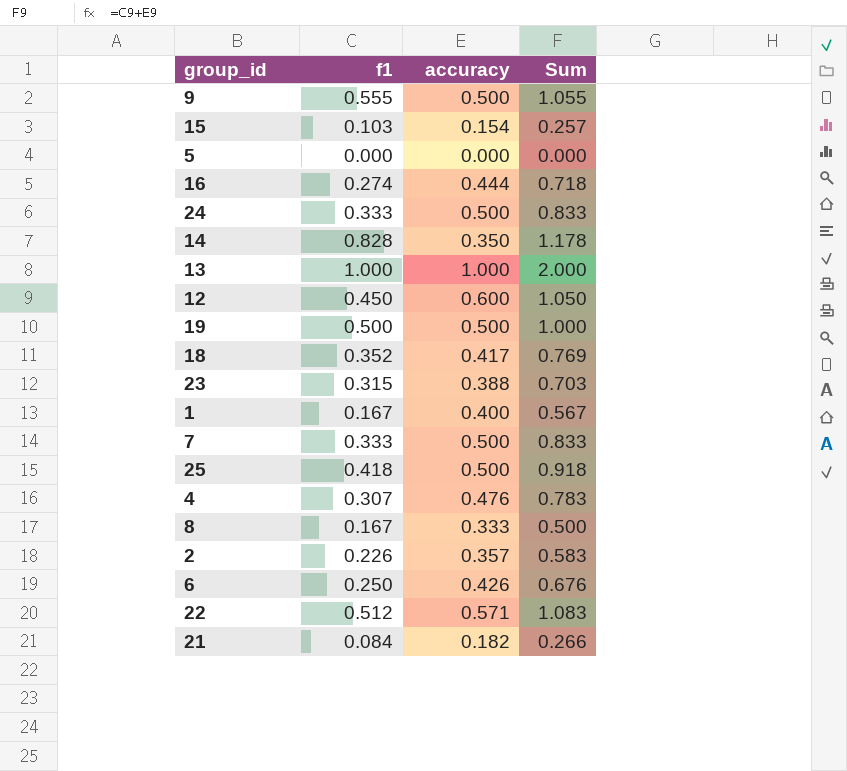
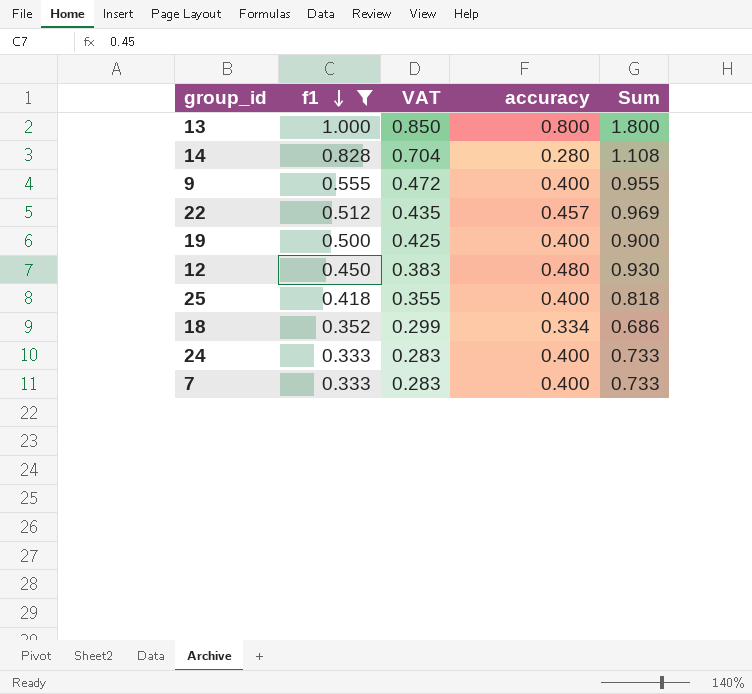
filter: none -> f1 >= 0.333
row order: none -> f1 descending
column VAT | formula: none -> [f1] * 0.85
13 | accuracy: 1.000 -> 0.800
13 | Sum: 2.000 -> 1.800
14 | accuracy: 0.350 -> 0.280
14 | Sum: 1.178 -> 1.108
9 | accuracy: 0.500 -> 0.400
9 | Sum: 1.055 -> 0.955
22 | accuracy: 0.571 -> 0.457
22 | Sum: 1.083 -> 0.969
19 | accuracy: 0.500 -> 0.400
19 | Sum: 1.000 -> 0.900
12 | accuracy: 0.600 -> 0.480
12 | Sum: 1.050 -> 0.930
25 | accuracy: 0.500 -> 0.400
25 | Sum: 0.918 -> 0.818
18 | accuracy: 0.417 -> 0.334
18 | Sum: 0.769 -> 0.686
24 | accuracy: 0.500 -> 0.400
24 | Sum: 0.833 -> 0.733
7 | accuracy: 0.500 -> 0.400
7 | Sum: 0.833 -> 0.733

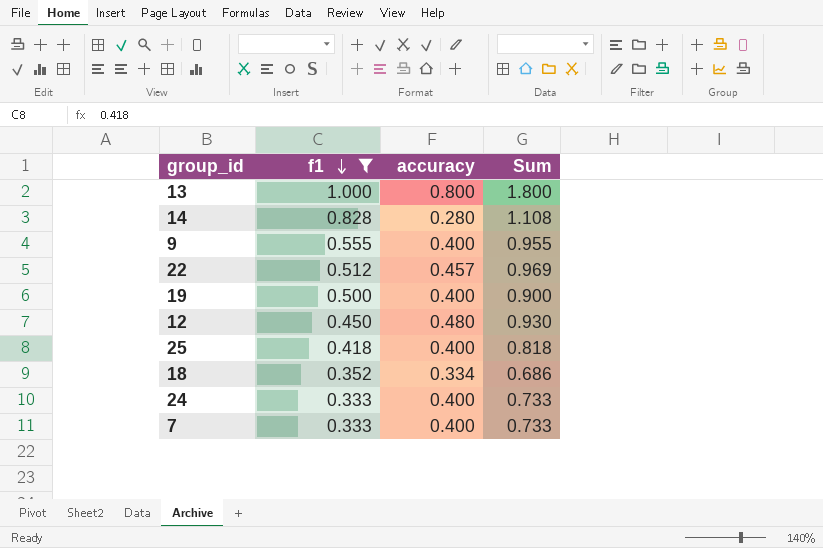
column VAT | formula: [f1] * 0.85 -> none

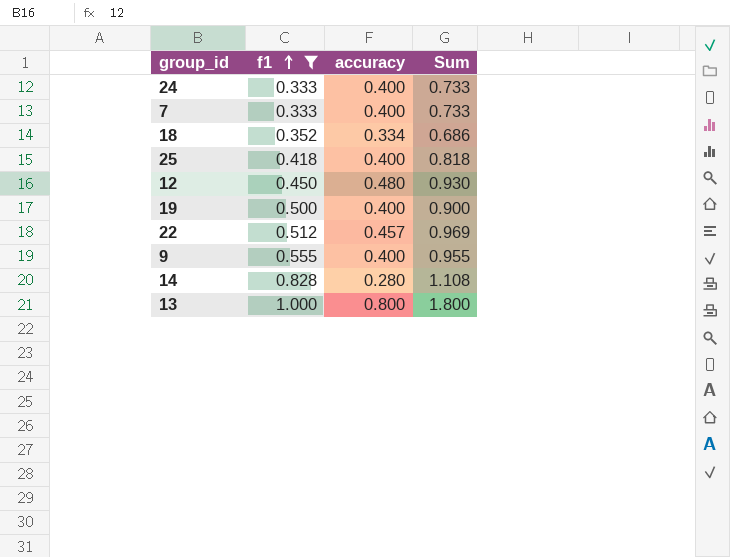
row order: f1 descending -> f1 ascending

